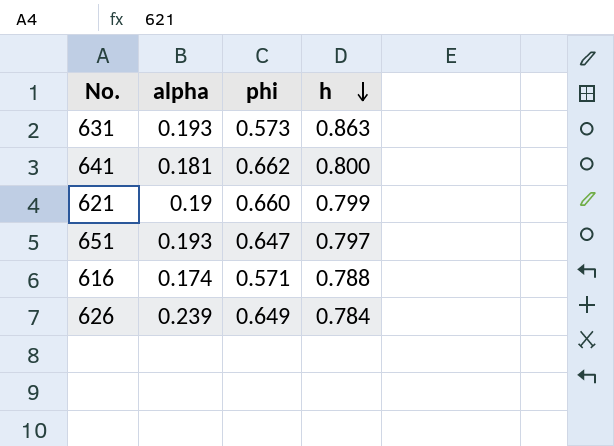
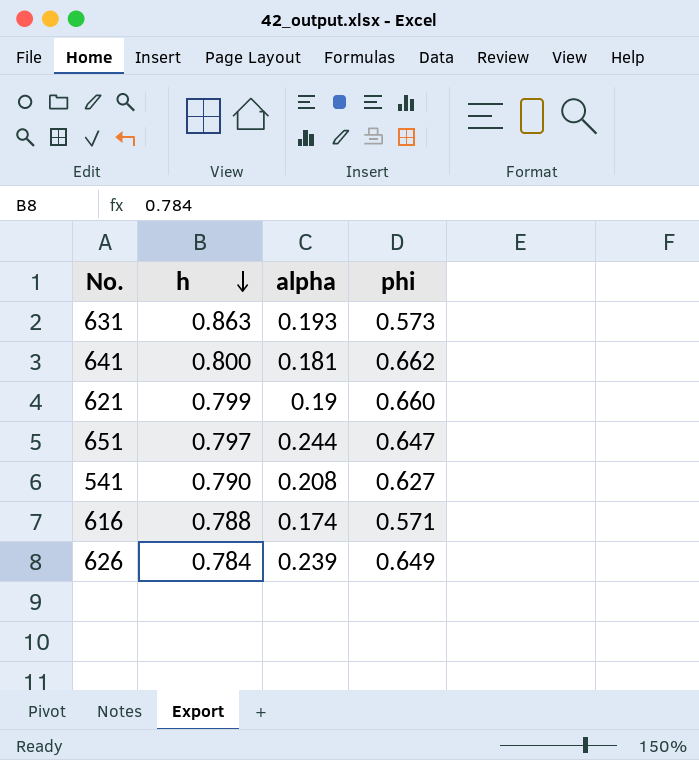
column h | position: 4 -> 2
651 | alpha: 0.193 -> 0.244
row 541: none -> 0.790 | 0.208 | 0.627

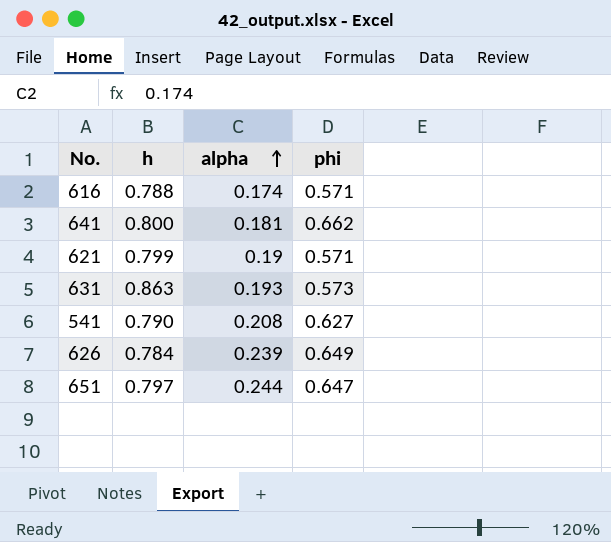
row order: h descending -> alpha ascending
621 | phi: 0.660 -> 0.571

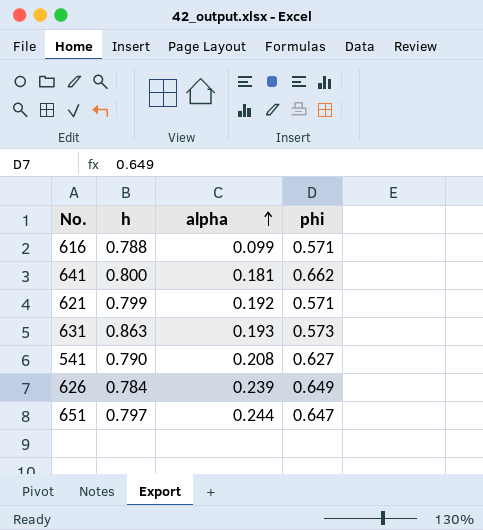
616 | alpha: 0.174 -> 0.099
621 | alpha: 0.19 -> 0.192

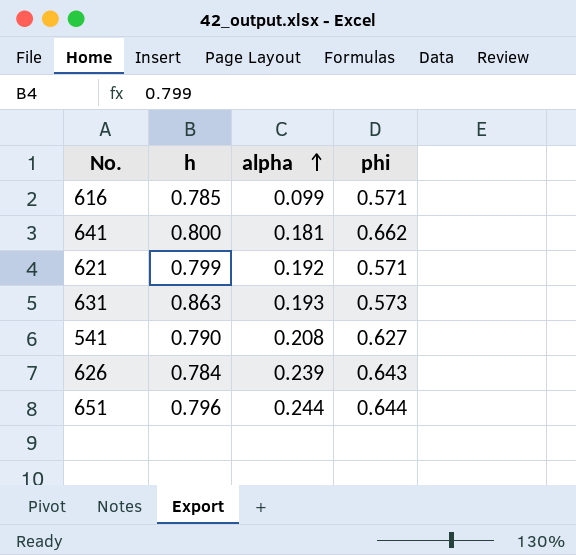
616 | h: 0.788 -> 0.785
626 | phi: 0.649 -> 0.643
651 | h: 0.797 -> 0.796
651 | phi: 0.647 -> 0.644

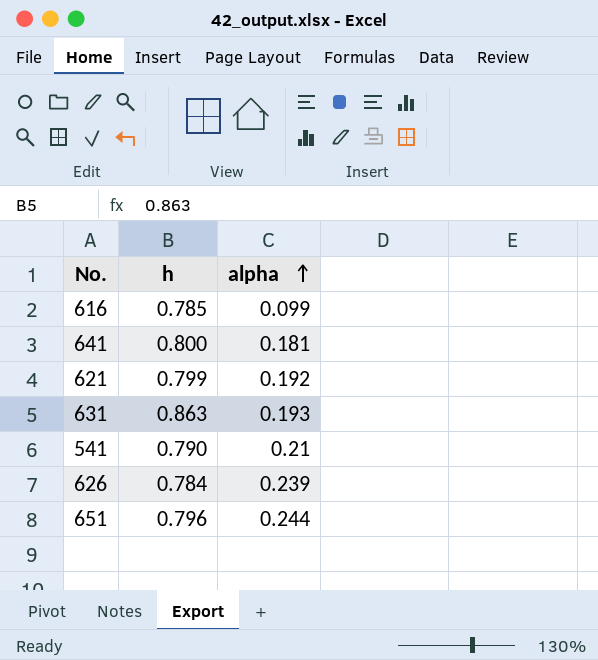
column phi | position: 4 -> none
541 | alpha: 0.208 -> 0.21

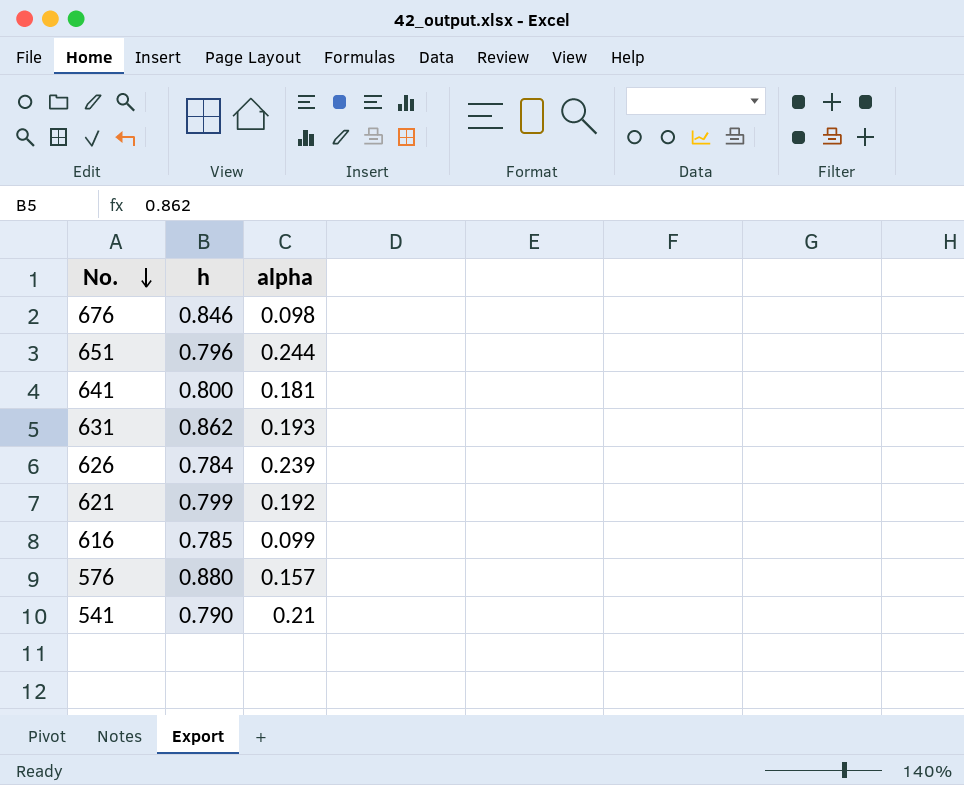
row order: alpha ascending -> No. descending
row 676: none -> 0.846 | 0.098
631 | h: 0.863 -> 0.862
row 576: none -> 0.880 | 0.157

